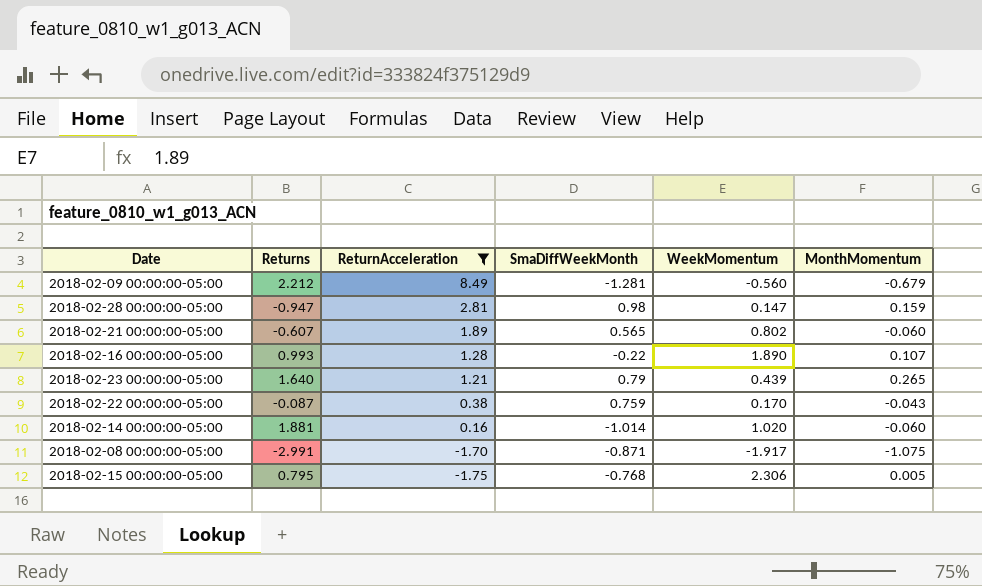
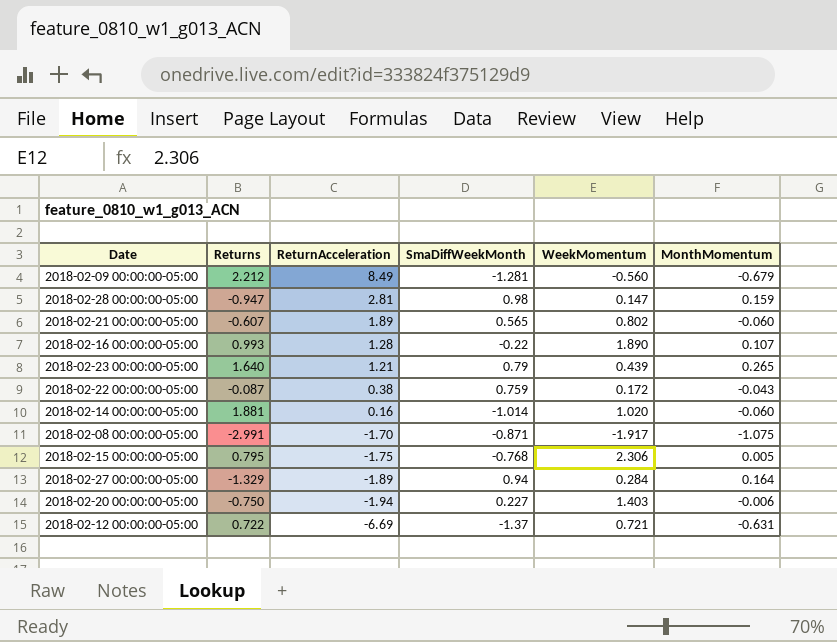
filter: ReturnAcceleration >= -1.75 -> none
2018-02-22 00:00:00-05:00 | WeekMomentum: 0.170 -> 0.172

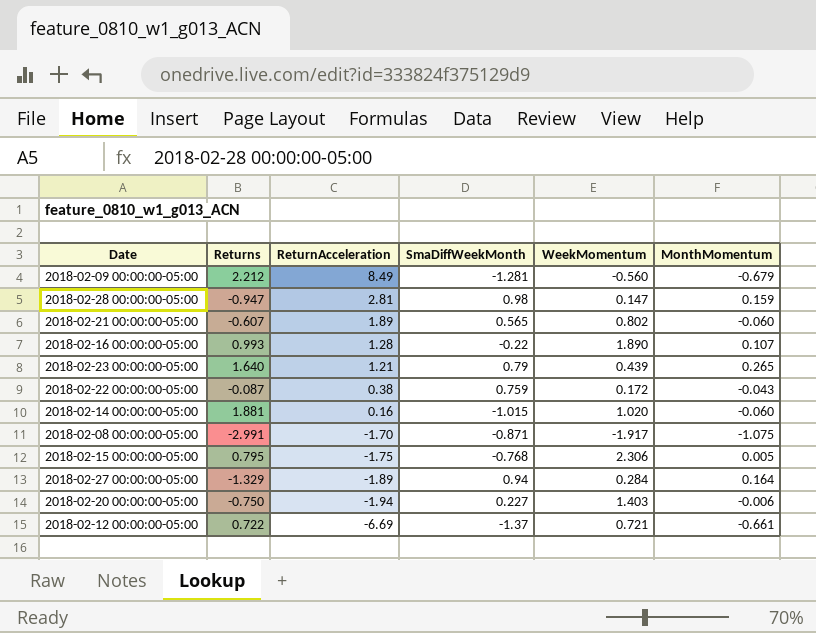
2018-02-14 00:00:00-05:00 | SmaDiffWeekMonth: -1.014 -> -1.015
2018-02-12 00:00:00-05:00 | MonthMomentum: -0.631 -> -0.661

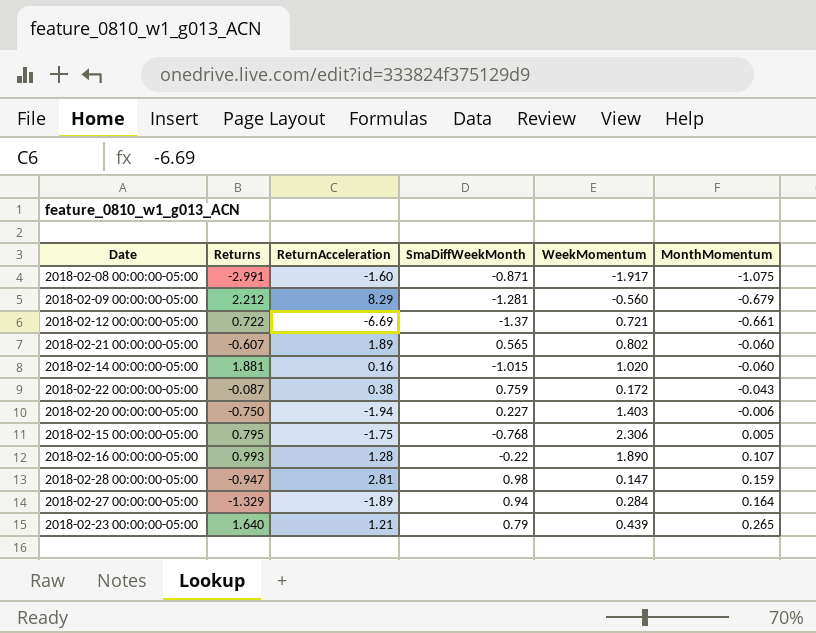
row order: ReturnAcceleration descending -> MonthMomentum ascending
2018-02-08 00:00:00-05:00 | ReturnAcceleration: -1.70 -> -1.60
2018-02-09 00:00:00-05:00 | ReturnAcceleration: 8.49 -> 8.29

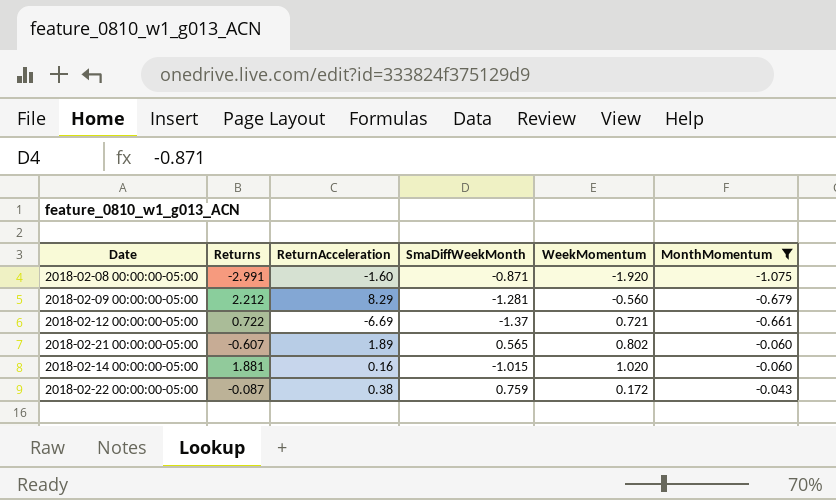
filter: none -> MonthMomentum <= -0.043
2018-02-08 00:00:00-05:00 | WeekMomentum: -1.917 -> -1.920

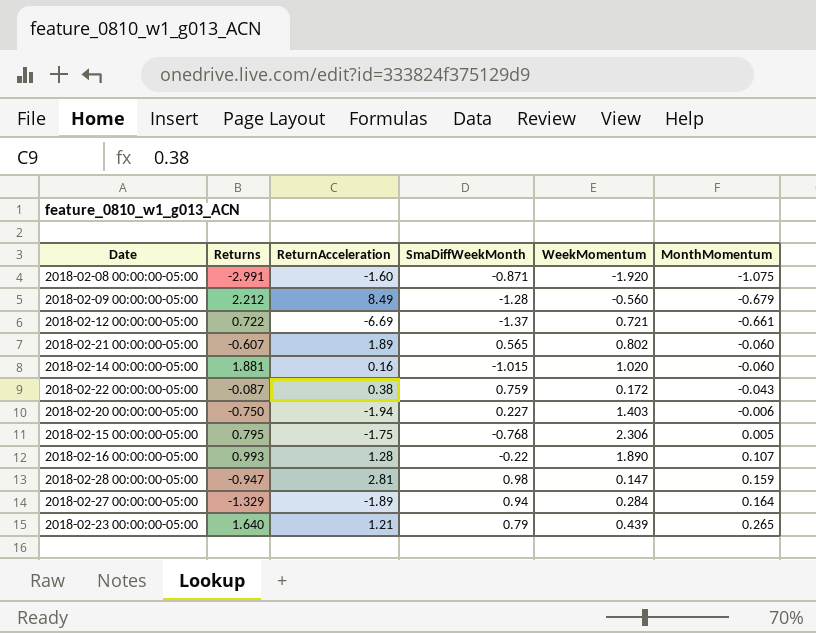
filter: MonthMomentum <= -0.043 -> none
2018-02-09 00:00:00-05:00 | ReturnAcceleration: 8.29 -> 8.49
2018-02-09 00:00:00-05:00 | SmaDiffWeekMonth: -1.281 -> -1.28

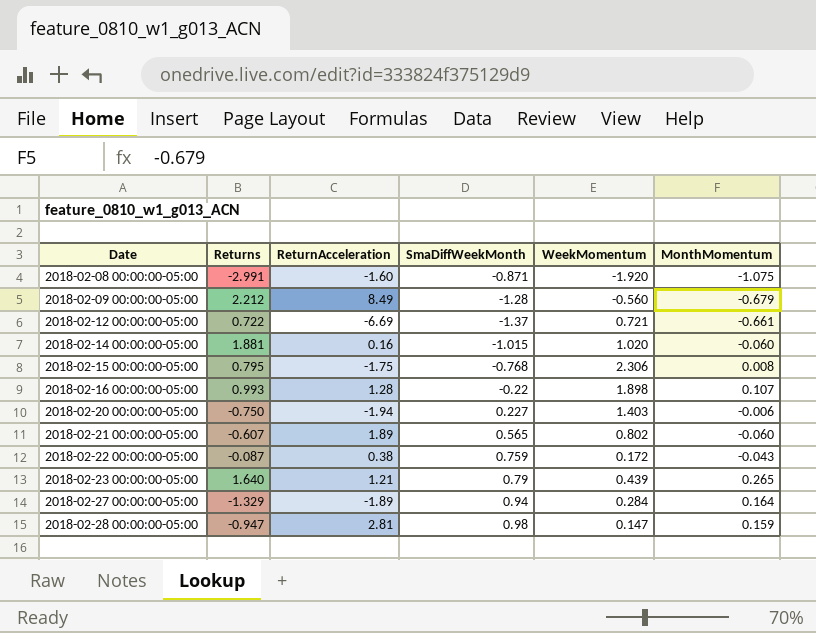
row order: MonthMomentum ascending -> Date ascending
2018-02-15 00:00:00-05:00 | MonthMomentum: 0.005 -> 0.008
2018-02-16 00:00:00-05:00 | WeekMomentum: 1.890 -> 1.898

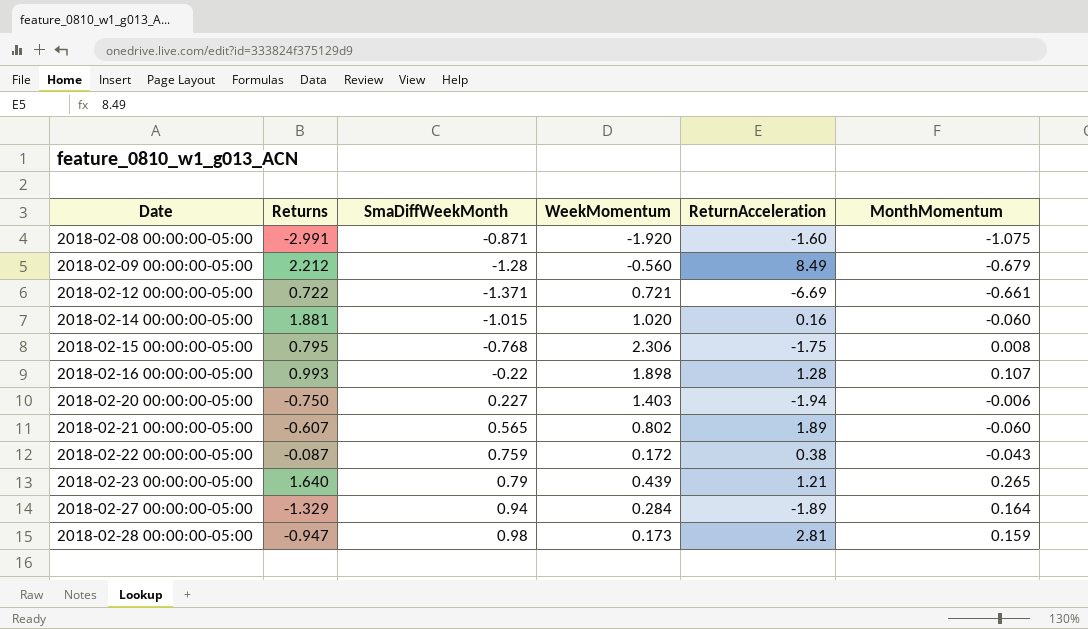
column ReturnAcceleration | position: 3 -> 5
2018-02-12 00:00:00-05:00 | SmaDiffWeekMonth: -1.37 -> -1.371
2018-02-28 00:00:00-05:00 | WeekMomentum: 0.147 -> 0.173

